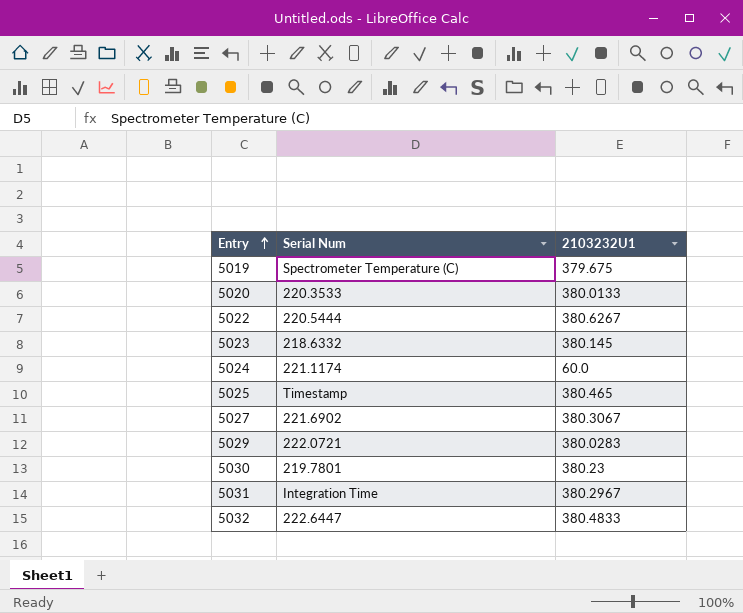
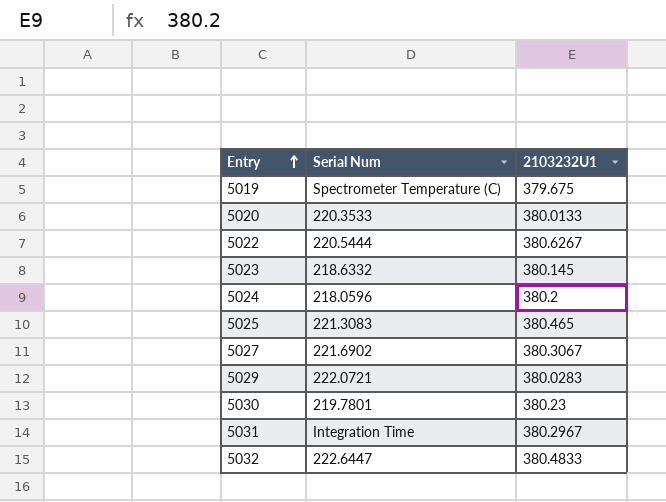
5024 | Serial Num: 221.1174 -> 218.0596
5024 | 2103232U1: 60.0 -> 380.2
5025 | Serial Num: Timestamp -> 221.3083

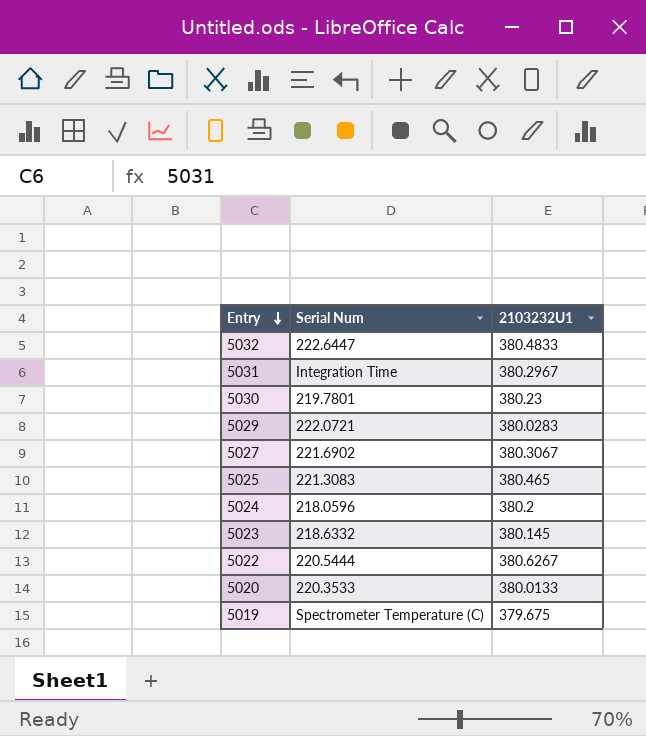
row order: Entry ascending -> Entry descending

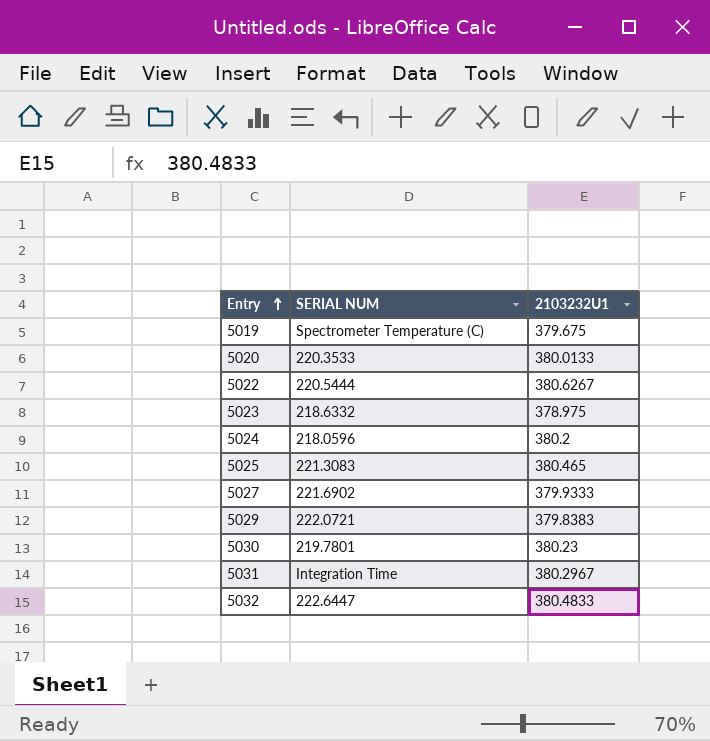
row order: Entry descending -> Entry ascending
column name: Serial Num -> SERIAL NUM
5023 | 2103232U1: 380.145 -> 378.975
5027 | 2103232U1: 380.3067 -> 379.9333
5029 | 2103232U1: 380.0283 -> 379.8383

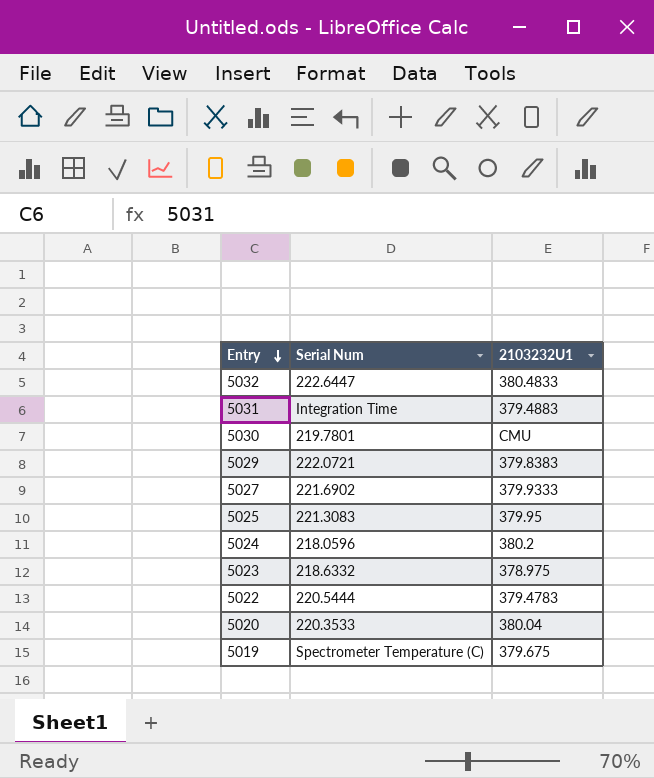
row order: Entry ascending -> Entry descending
column name: SERIAL NUM -> Serial Num
5031 | 2103232U1: 380.2967 -> 379.4883
5030 | 2103232U1: 380.23 -> CMU
5025 | 2103232U1: 380.465 -> 379.95
5022 | 2103232U1: 380.6267 -> 379.4783
5020 | 2103232U1: 380.0133 -> 380.04

